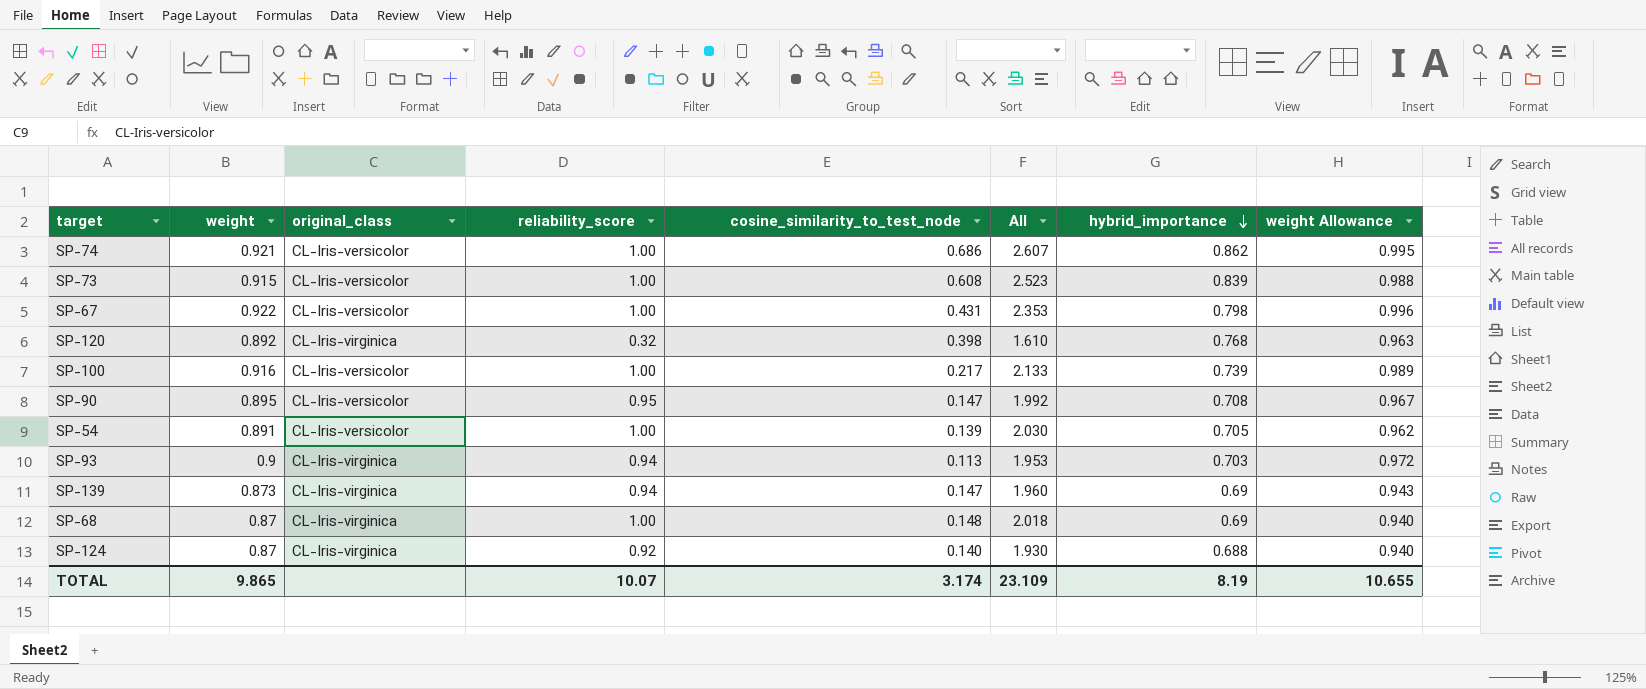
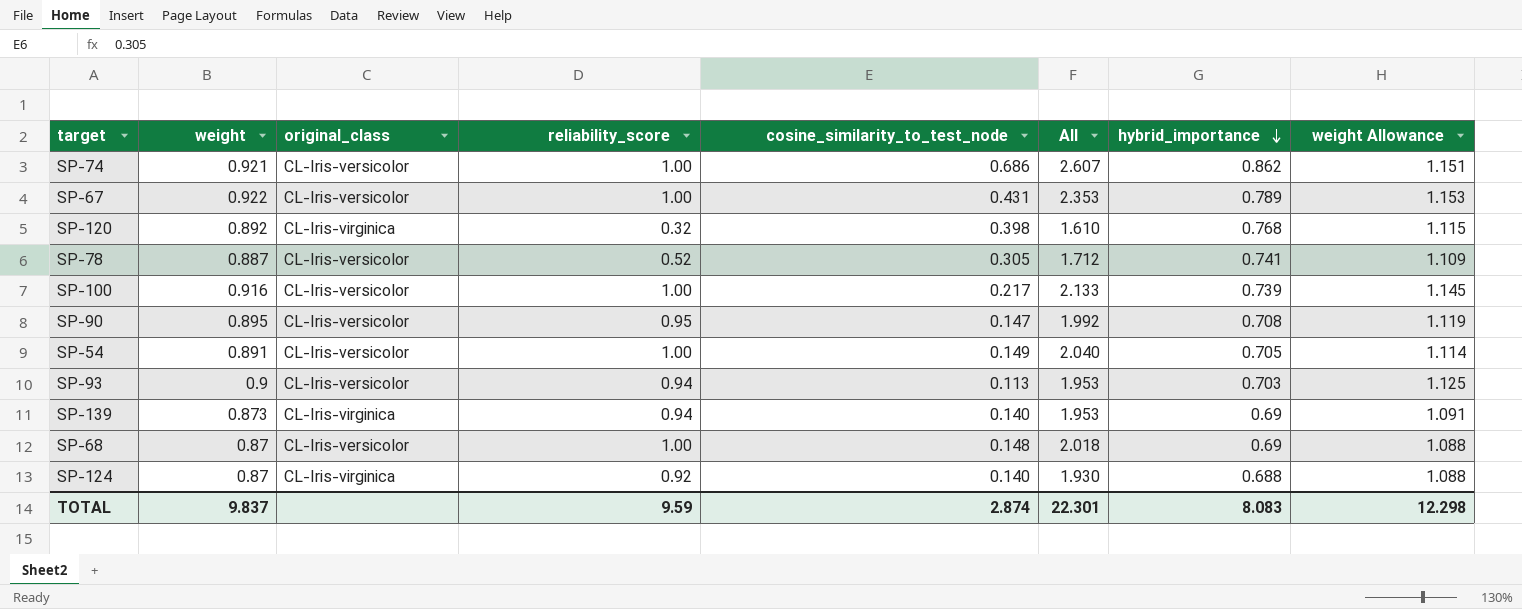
column weight Allowance | formula: [weight] * 1.08 -> [weight] * 1.25
row SP-73: 0.915 | CL-Iris-versicolor | 1.00 | 0.608 | 2.523 | 0.839 | 0.988 -> none
SP-67 | hybrid_importance: 0.798 -> 0.789
row SP-78: none -> 0.887 | CL-Iris-versicolor | 0.52 | 0.305 | 1.712 | 0.741 | 1.109
SP-54 | cosine_similarity_to_test_node: 0.139 -> 0.149
SP-54 | All: 2.030 -> 2.040
SP-93 | original_class: CL-Iris-virginica -> CL-Iris-versicolor
SP-139 | cosine_similarity_to_test_node: 0.147 -> 0.140
SP-139 | All: 1.960 -> 1.953
SP-68 | original_class: CL-Iris-virginica -> CL-Iris-versicolor
TOTAL | weight: 9.865 -> 9.837
TOTAL | reliability_score: 10.07 -> 9.59
TOTAL | cosine_similarity_to_test_node: 3.174 -> 2.874
TOTAL | All: 23.109 -> 22.301
TOTAL | hybrid_importance: 8.19 -> 8.083
TOTAL | weight Allowance: 10.655 -> 12.298

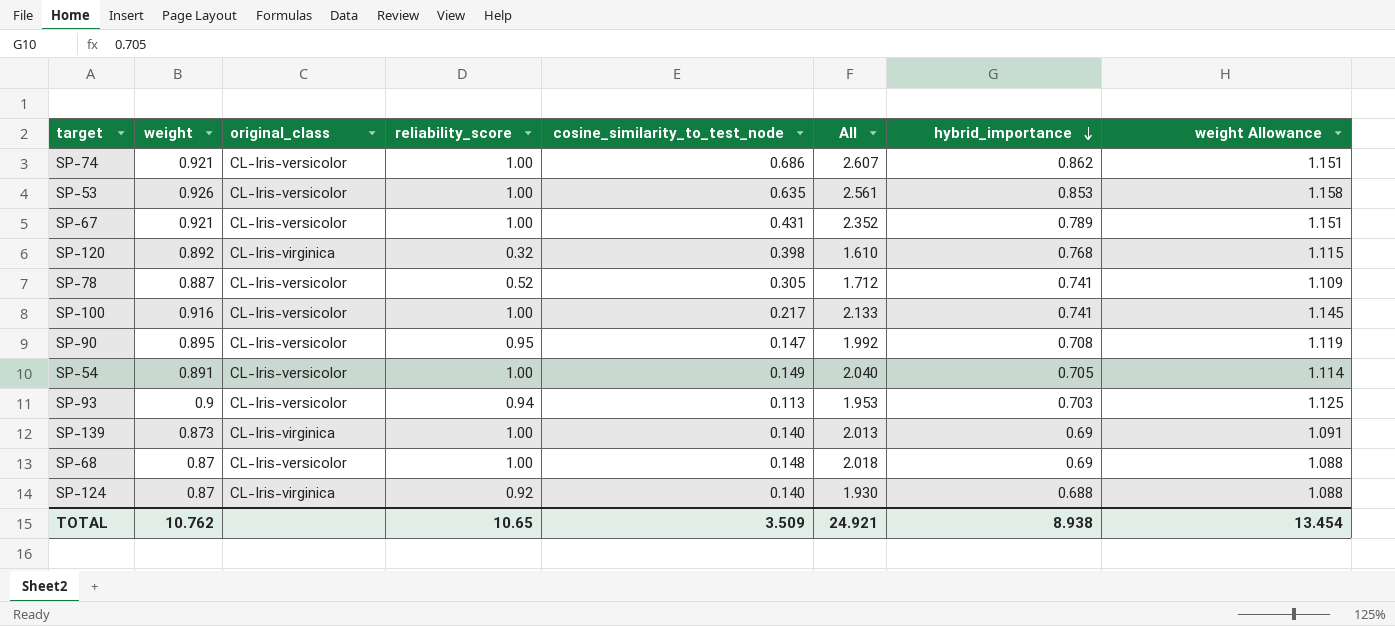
row SP-53: none -> 0.926 | CL-Iris-versicolor | 1.00 | 0.635 | 2.561 | 0.853 | 1.158
SP-67 | weight: 0.922 -> 0.921
SP-67 | All: 2.353 -> 2.352
SP-67 | weight Allowance: 1.153 -> 1.151
SP-100 | hybrid_importance: 0.739 -> 0.741
SP-139 | reliability_score: 0.94 -> 1.00
SP-139 | All: 1.953 -> 2.013
TOTAL | weight: 9.837 -> 10.762
TOTAL | reliability_score: 9.59 -> 10.65
TOTAL | cosine_similarity_to_test_node: 2.874 -> 3.509
TOTAL | All: 22.301 -> 24.921
TOTAL | hybrid_importance: 8.083 -> 8.938
TOTAL | weight Allowance: 12.298 -> 13.454

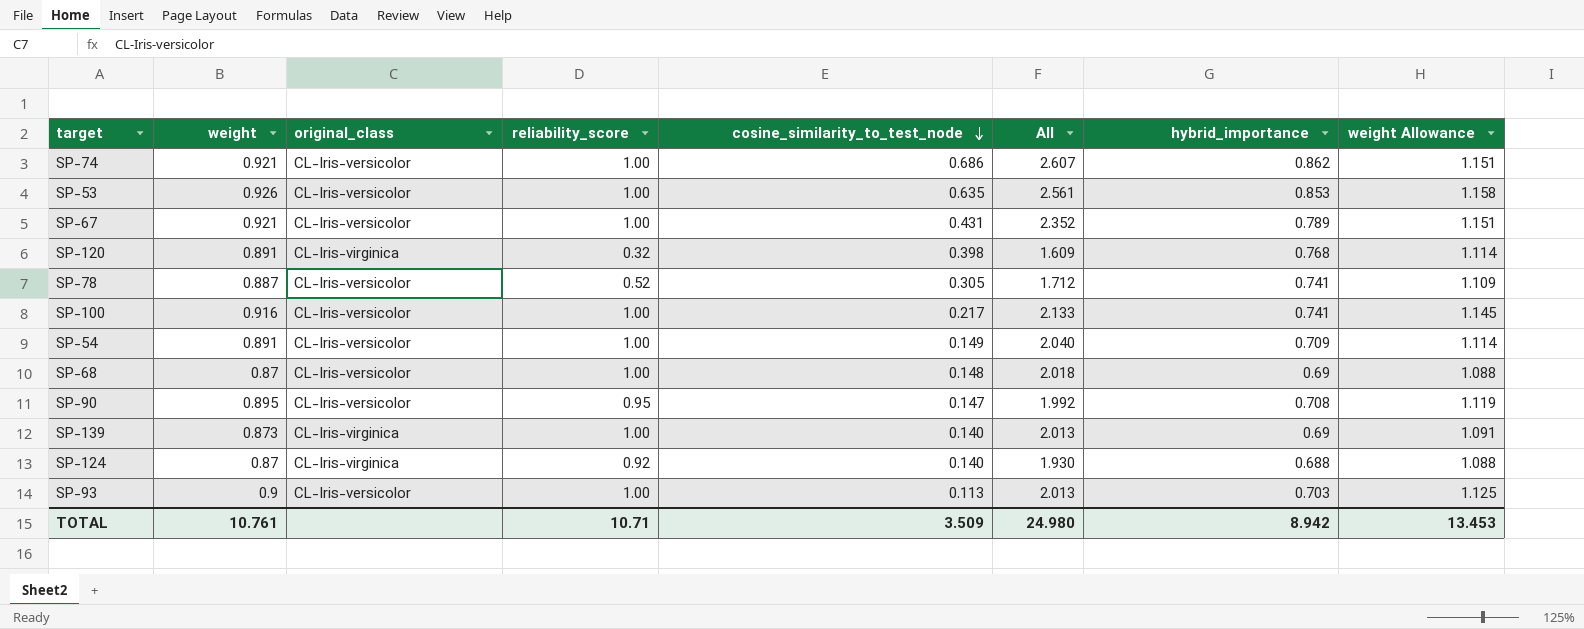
row order: hybrid_importance descending -> cosine_similarity_to_test_node descending
SP-120 | weight: 0.892 -> 0.891
SP-120 | All: 1.610 -> 1.609
SP-120 | weight Allowance: 1.115 -> 1.114
SP-54 | hybrid_importance: 0.705 -> 0.709
SP-93 | reliability_score: 0.94 -> 1.00
SP-93 | All: 1.953 -> 2.013
TOTAL | weight: 10.762 -> 10.761
TOTAL | reliability_score: 10.65 -> 10.71
TOTAL | All: 24.921 -> 24.980
TOTAL | hybrid_importance: 8.938 -> 8.942
TOTAL | weight Allowance: 13.454 -> 13.453

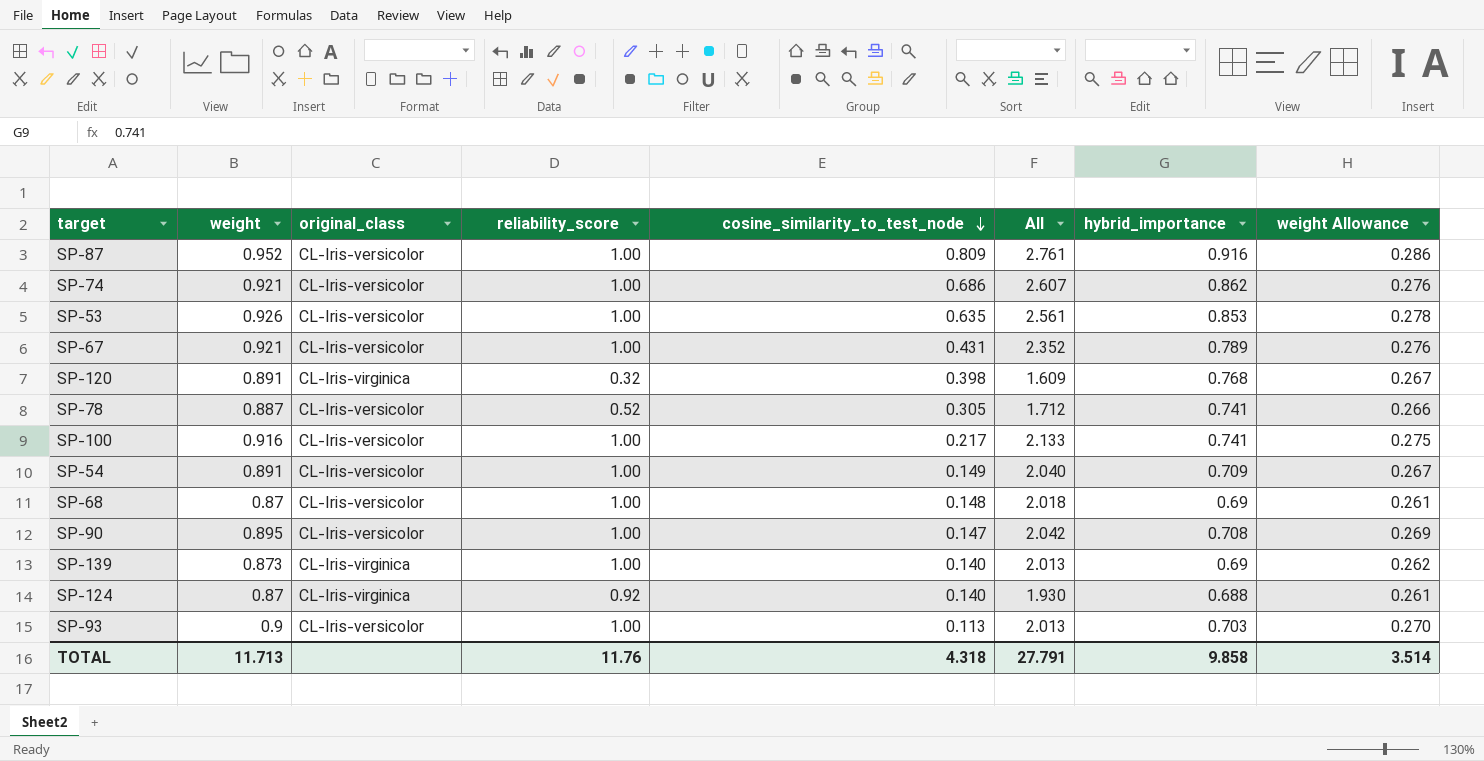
column weight Allowance | formula: [weight] * 1.25 -> [weight] * 0.3
row SP-87: none -> 0.952 | CL-Iris-versicolor | 1.00 | 0.809 | 2.761 | 0.916 | 0.286
SP-90 | reliability_score: 0.95 -> 1.00
SP-90 | All: 1.992 -> 2.042
TOTAL | weight: 10.761 -> 11.713
TOTAL | reliability_score: 10.71 -> 11.76
TOTAL | cosine_similarity_to_test_node: 3.509 -> 4.318
TOTAL | All: 24.980 -> 27.791
TOTAL | hybrid_importance: 8.942 -> 9.858
TOTAL | weight Allowance: 13.453 -> 3.514

